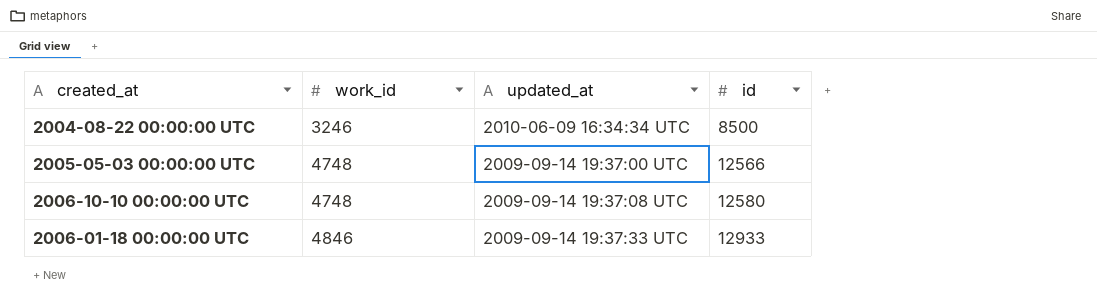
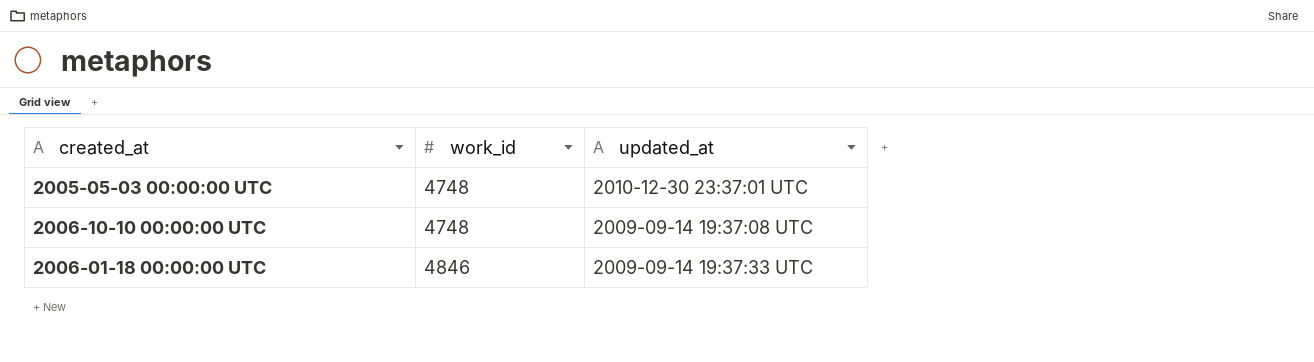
column id | position: 4 -> none
row 2004-08-22 00:00:00 UTC: 3246 | 2010-06-09 16:34:34 UTC | 8500 -> none
2005-05-03 00:00:00 UTC | updated_at: 2009-09-14 19:37:00 UTC -> 2010-12-30 23:37:01 UTC

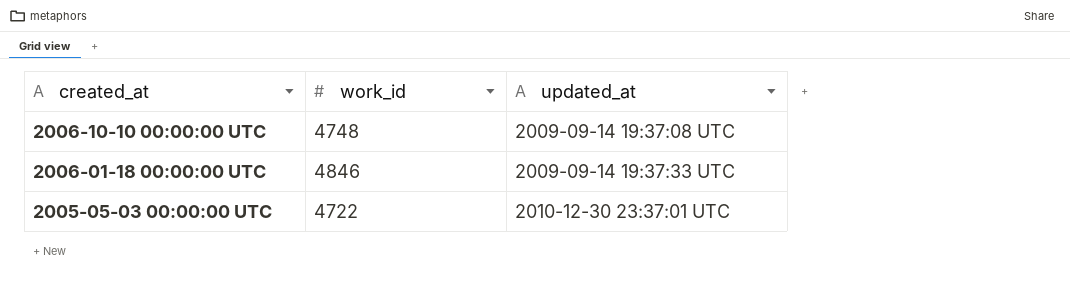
row order: work_id ascending -> created_at descending
2005-05-03 00:00:00 UTC | work_id: 4748 -> 4722

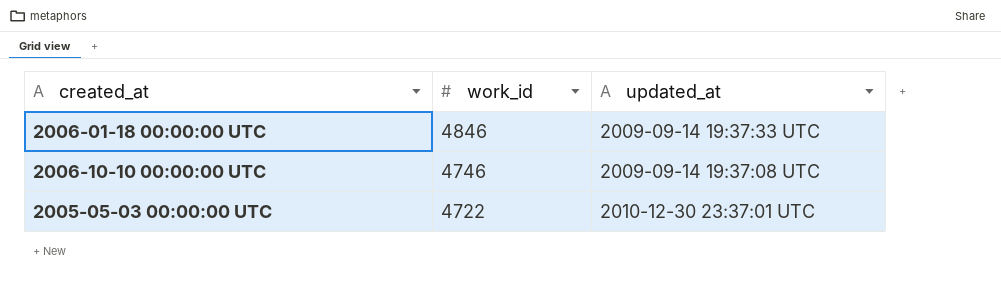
row order: created_at descending -> work_id descending
2006-10-10 00:00:00 UTC | work_id: 4748 -> 4746

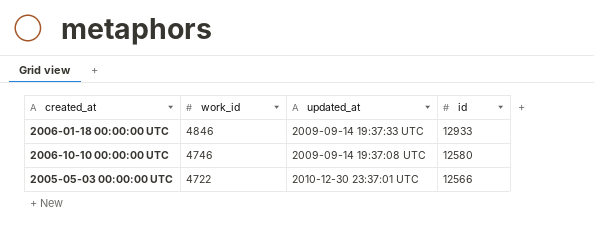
column id | position: none -> 4

